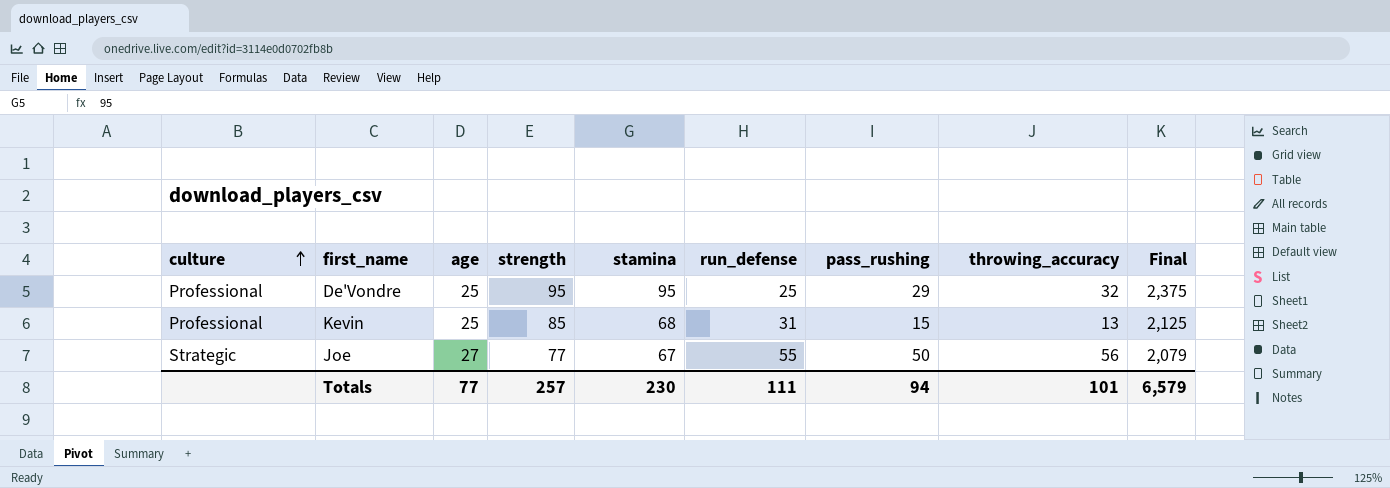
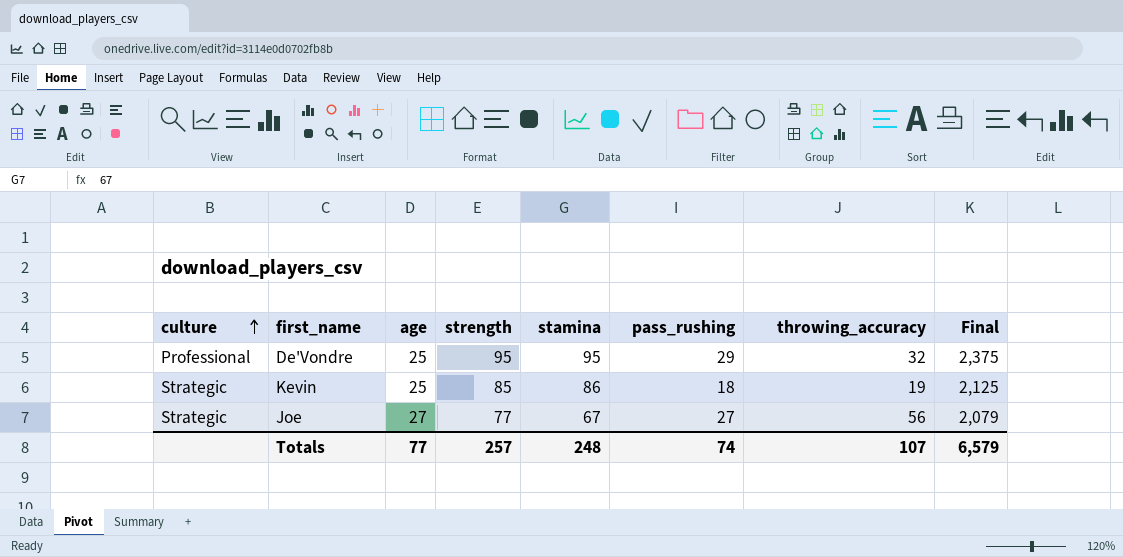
column run_defense | position: 6 -> none
Kevin | culture: Professional -> Strategic
Kevin | stamina: 68 -> 86
Kevin | pass_rushing: 15 -> 18
Kevin | throwing_accuracy: 13 -> 19
Joe | pass_rushing: 50 -> 27
Totals | stamina: 230 -> 248
Totals | pass_rushing: 94 -> 74
Totals | throwing_accuracy: 101 -> 107

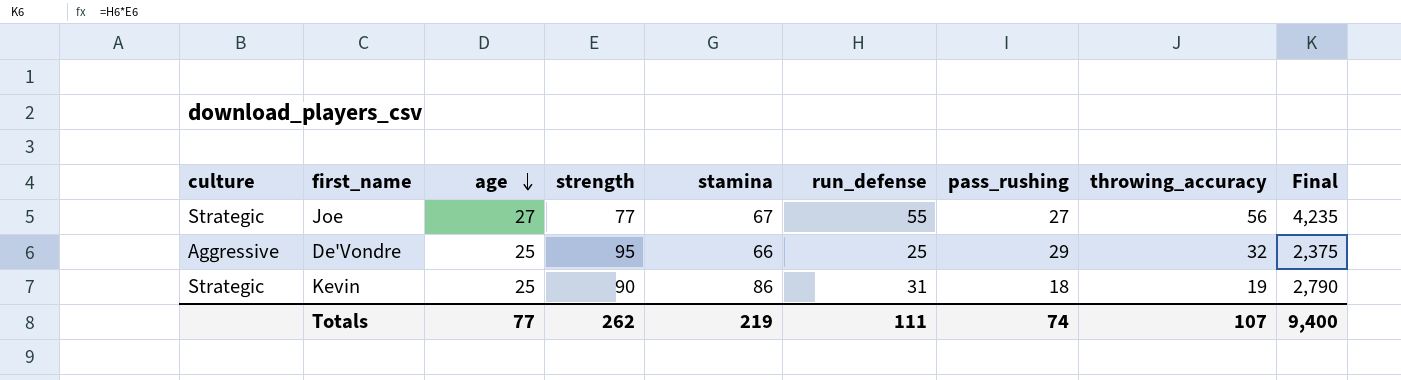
row order: culture ascending -> age descending
column run_defense | position: none -> 6
column Final | formula: [age] * [strength] -> [strength] * [run_defense]
De'Vondre | culture: Professional -> Aggressive
De'Vondre | stamina: 95 -> 66
Kevin | strength: 85 -> 90
Totals | strength: 257 -> 262
Totals | stamina: 248 -> 219
Totals | Final: 6,579 -> 9,400

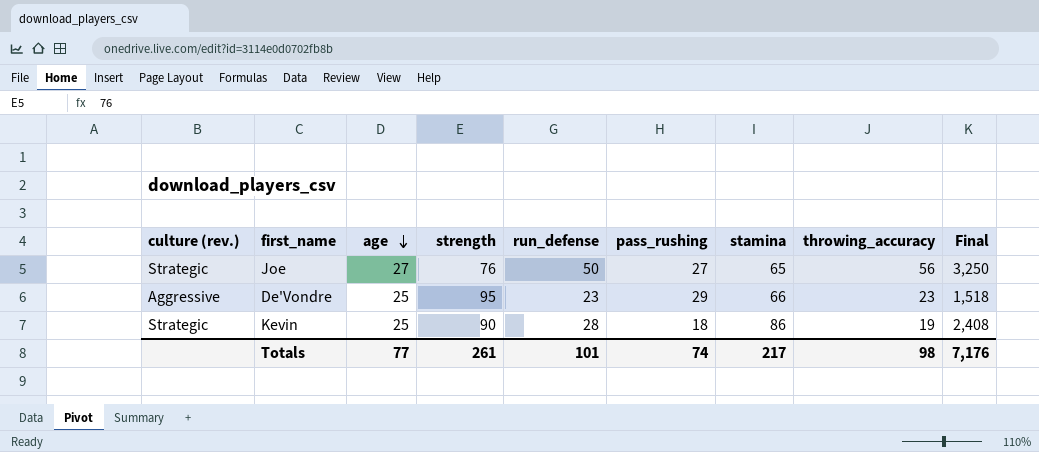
column name: culture -> culture (rev.)
column stamina | position: 5 -> 7
column Final | formula: [strength] * [run_defense] -> [run_defense] * [stamina]
Joe | strength: 77 -> 76
Joe | run_defense: 55 -> 50
Joe | stamina: 67 -> 65
De'Vondre | run_defense: 25 -> 23
De'Vondre | throwing_accuracy: 32 -> 23
Kevin | run_defense: 31 -> 28
Totals | strength: 262 -> 261
Totals | run_defense: 111 -> 101
Totals | stamina: 219 -> 217
Totals | throwing_accuracy: 107 -> 98
Totals | Final: 9,400 -> 7,176

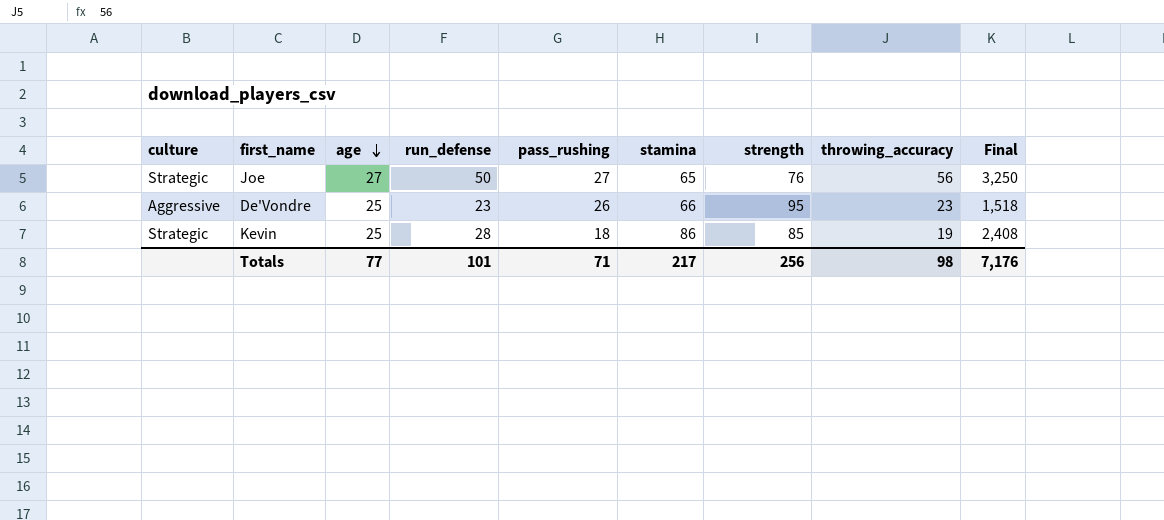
column name: culture (rev.) -> culture
column strength | position: 4 -> 7
De'Vondre | pass_rushing: 29 -> 26
Kevin | strength: 90 -> 85
Totals | pass_rushing: 74 -> 71
Totals | strength: 261 -> 256

